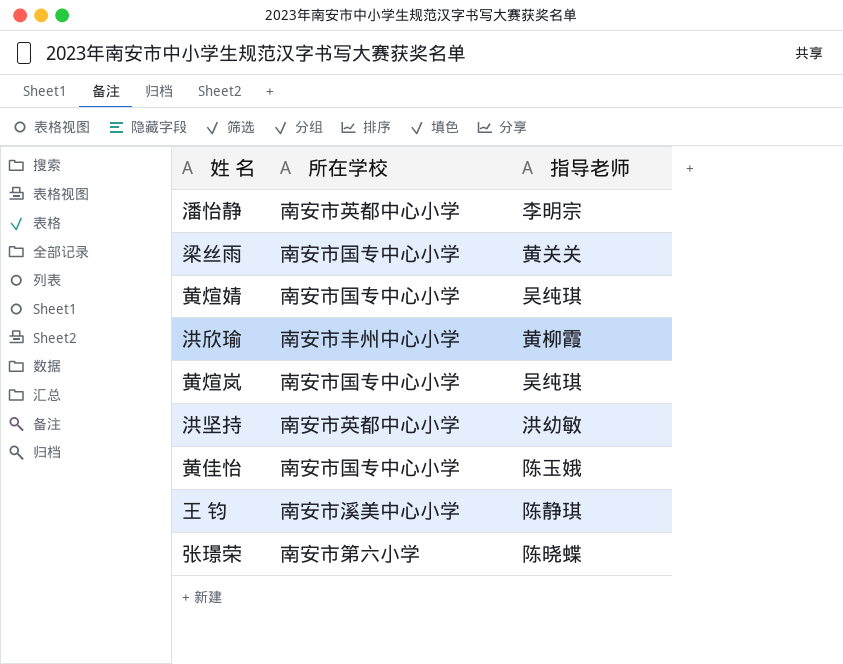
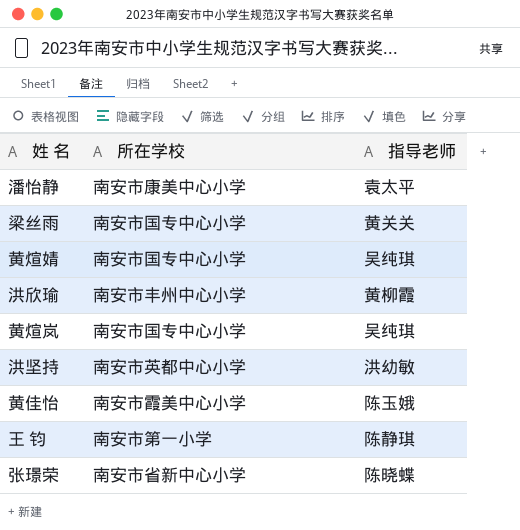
潘怡静 | 所在学校: 南安市英都中心小学 -> 南安市康美中心小学
潘怡静 | 指导老师: 李明宗 -> 袁太平
黄佳怡 | 所在学校: 南安市国专中心小学 -> 南安市霞美中心小学
王 钧 | 所在学校: 南安市溪美中心小学 -> 南安市第一小学
张璟荣 | 所在学校: 南安市第六小学 -> 南安市省新中心小学

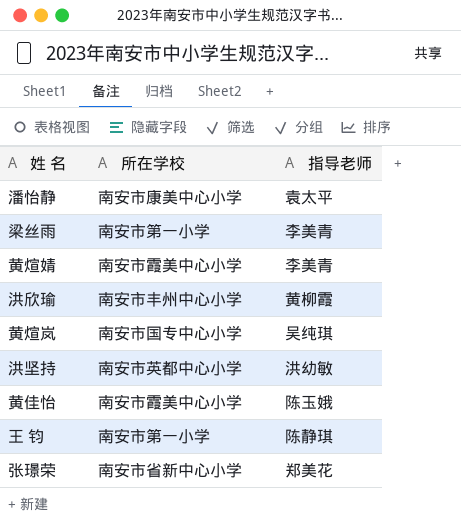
梁丝雨 | 所在学校: 南安市国专中心小学 -> 南安市第一小学
梁丝雨 | 指导老师: 黄关关 -> 李美青
黄煊婧 | 所在学校: 南安市国专中心小学 -> 南安市霞美中心小学
黄煊婧 | 指导老师: 吴纯琪 -> 李美青
张璟荣 | 指导老师: 陈晓蝶 -> 郑美花

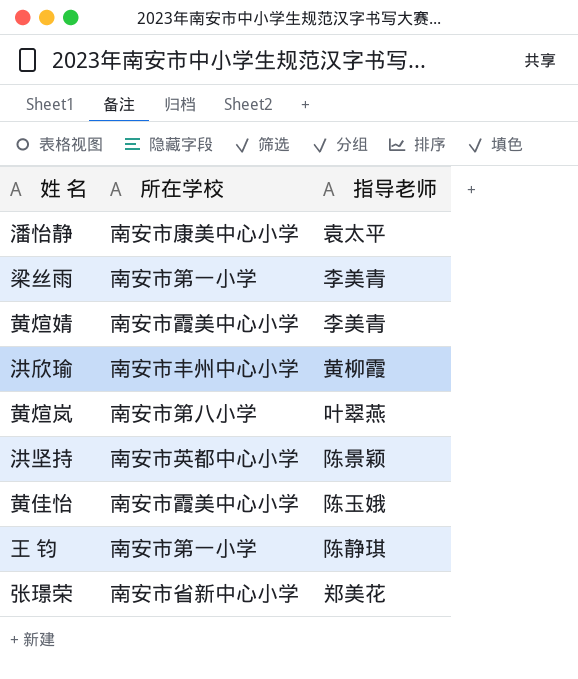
黄煊岚 | 所在学校: 南安市国专中心小学 -> 南安市第八小学
黄煊岚 | 指导老师: 吴纯琪 -> 叶翠燕
洪坚持 | 指导老师: 洪幼敏 -> 陈景颖

